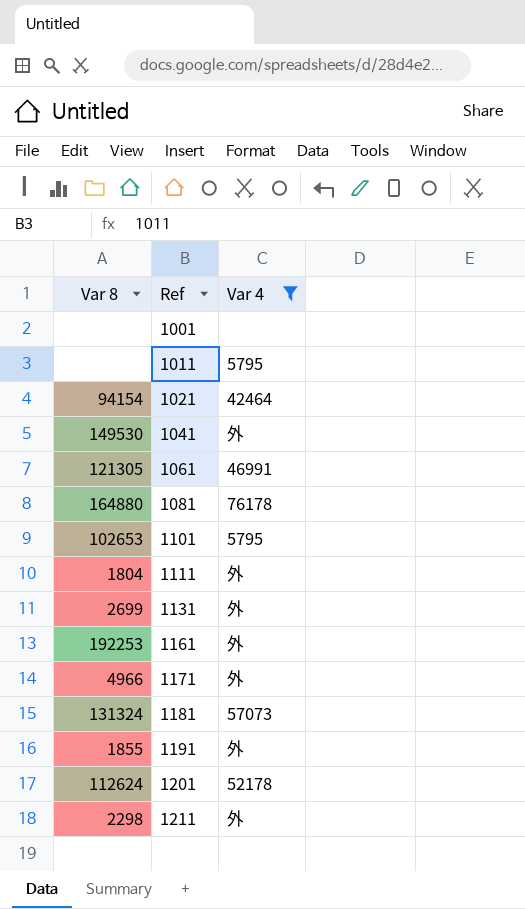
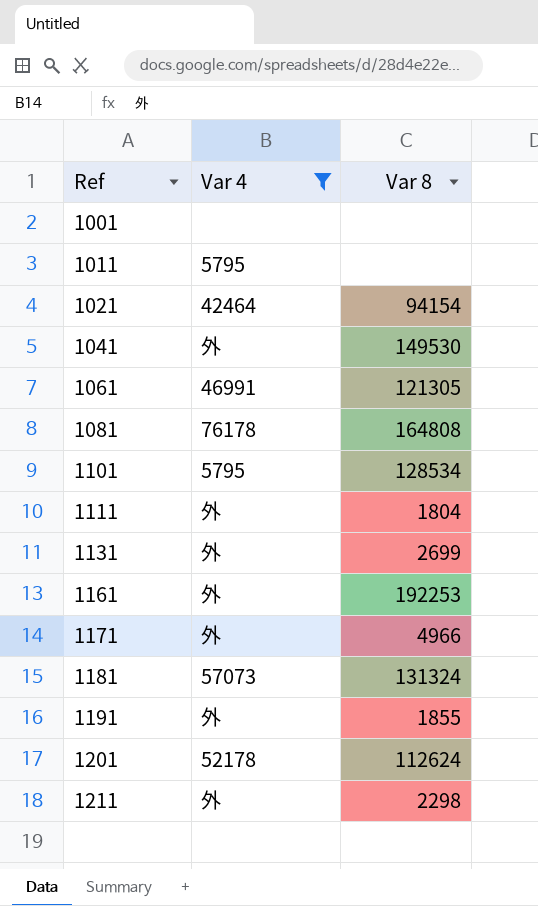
column Var 8 | position: 1 -> 3
1081 | Var 8: 164880 -> 164808
1101 | Var 8: 102653 -> 128534

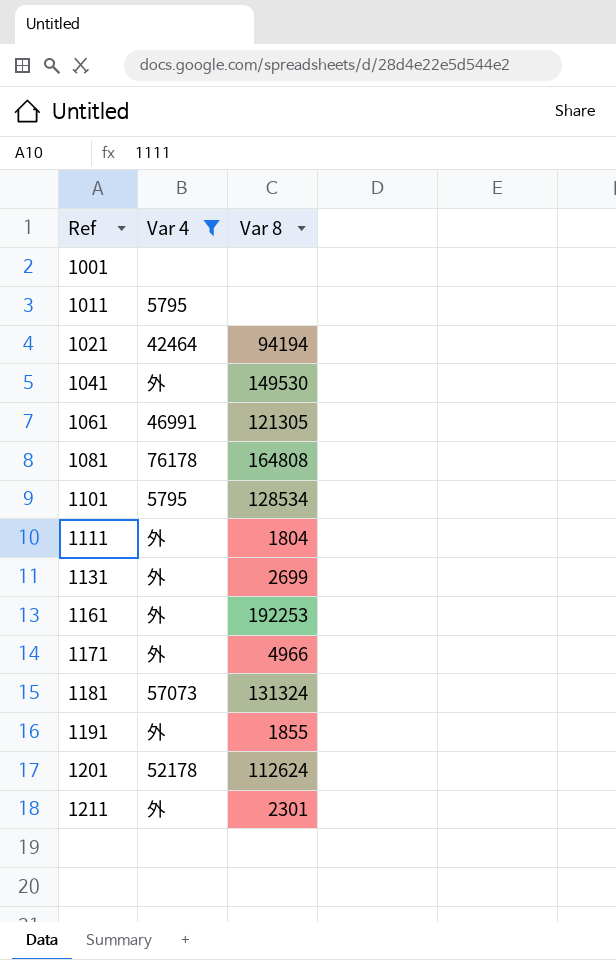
1021 | Var 8: 94154 -> 94194
1211 | Var 8: 2298 -> 2301

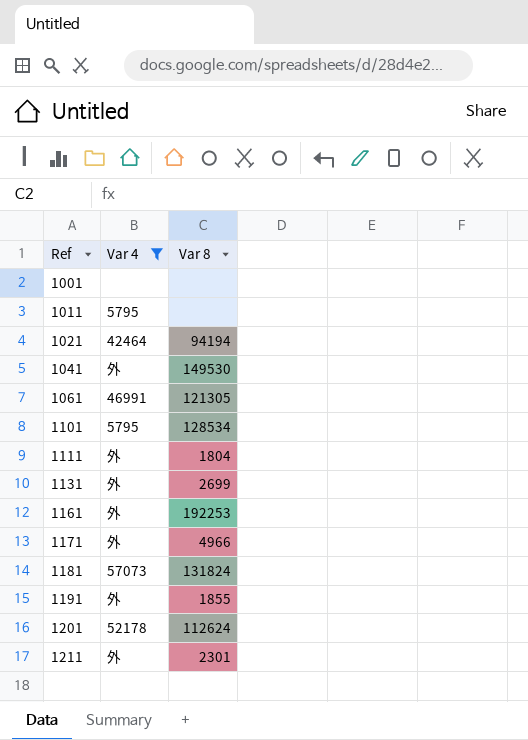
row 1081: 76178 | 164808 -> none
1181 | Var 8: 131324 -> 131824

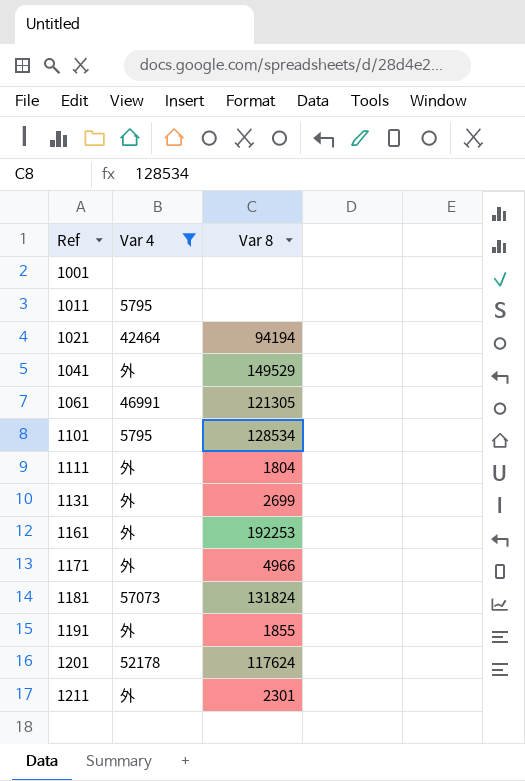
1041 | Var 8: 149530 -> 149529
1201 | Var 8: 112624 -> 117624

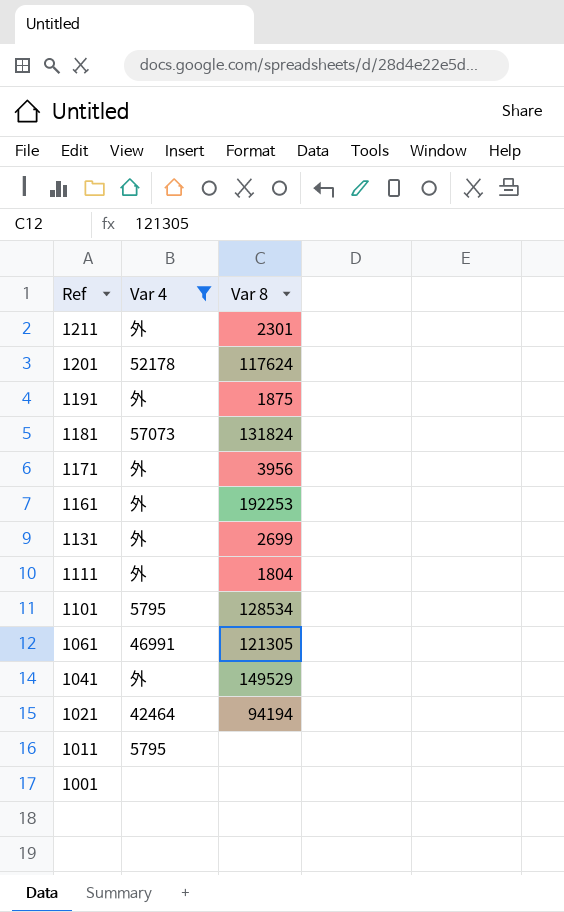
row order: Ref ascending -> Ref descending
1191 | Var 8: 1855 -> 1875
1171 | Var 8: 4966 -> 3956

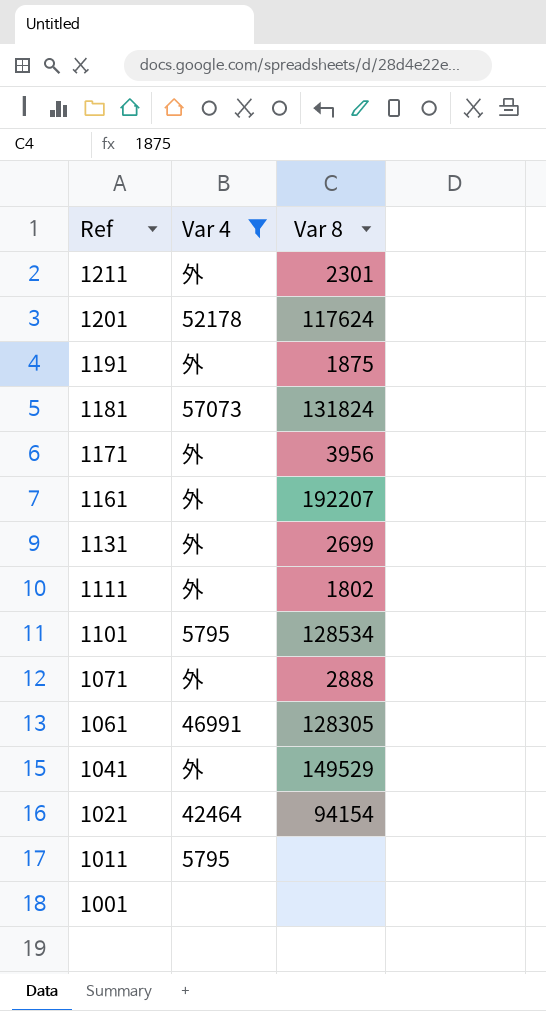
1161 | Var 8: 192253 -> 192207
1111 | Var 8: 1804 -> 1802
row 1071: none -> 外 | 2888
1061 | Var 8: 121305 -> 128305
1021 | Var 8: 94194 -> 94154

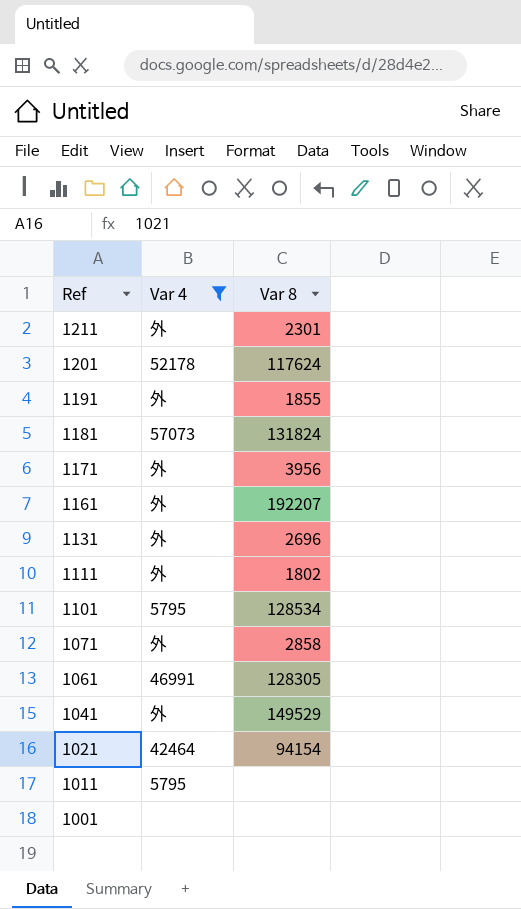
1191 | Var 8: 1875 -> 1855
1131 | Var 8: 2699 -> 2696
1071 | Var 8: 2888 -> 2858

